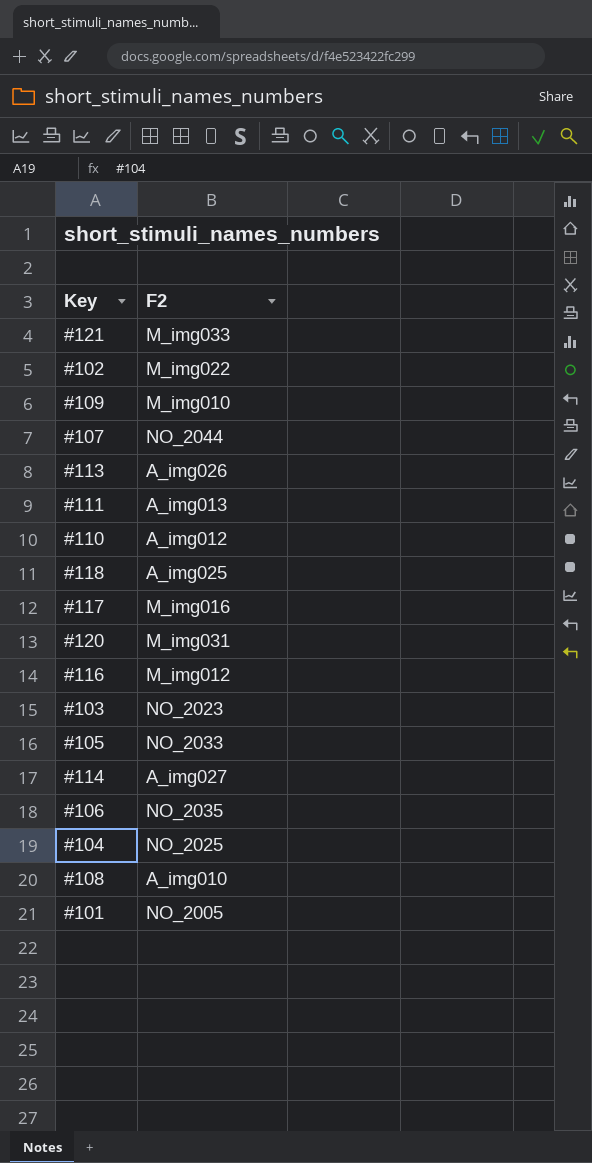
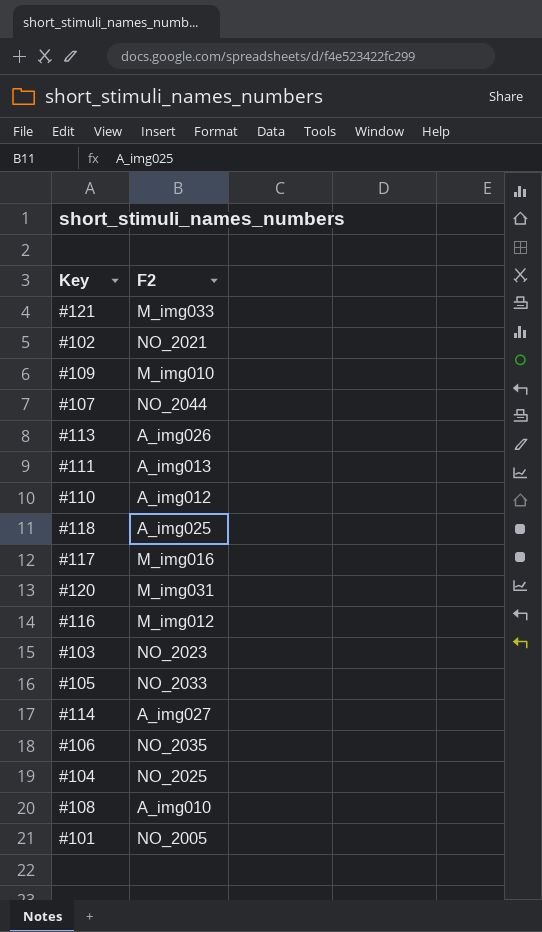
#102 | F2: M_img022 -> NO_2021

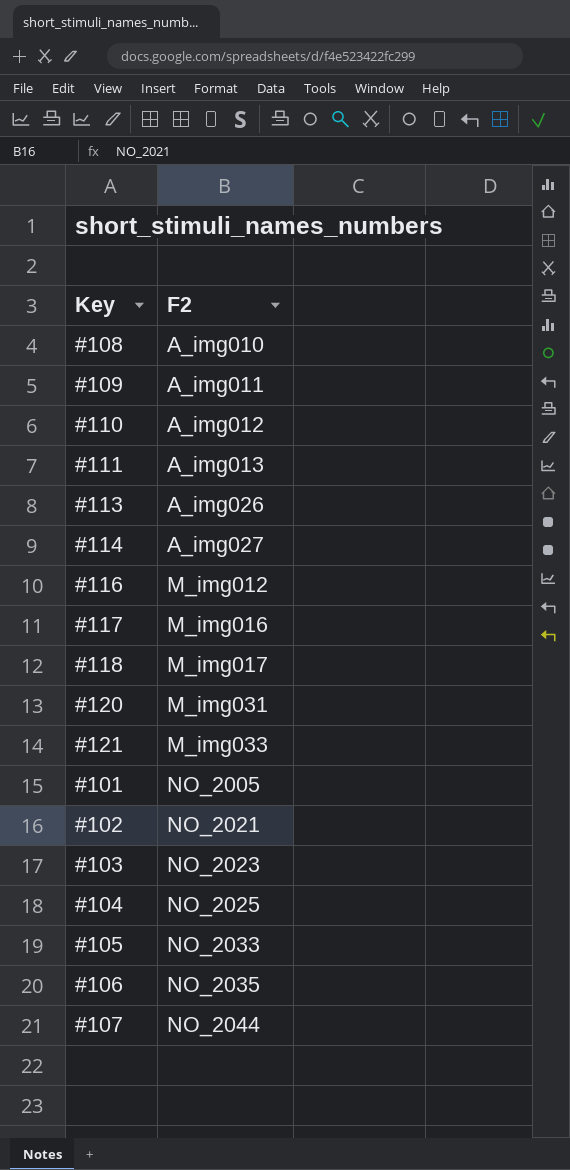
row order: none -> F2 ascending
#109 | F2: M_img010 -> A_img011
#118 | F2: A_img025 -> M_img017

